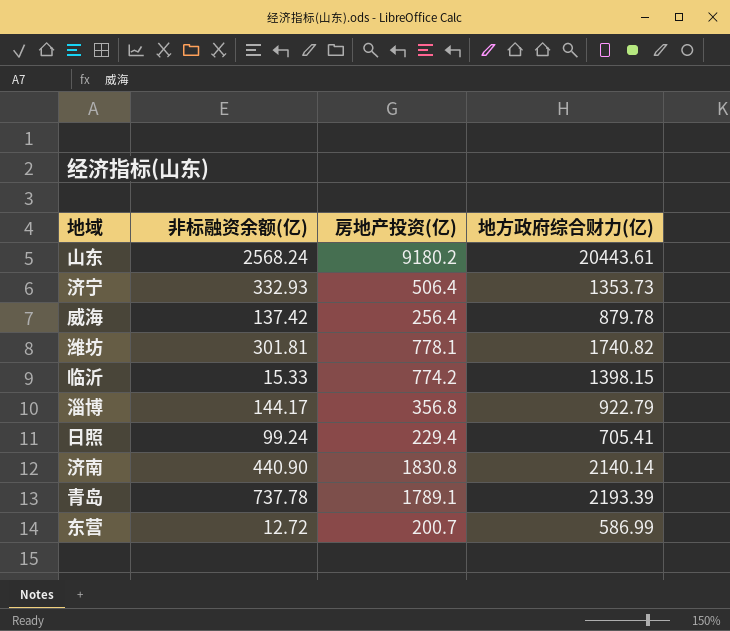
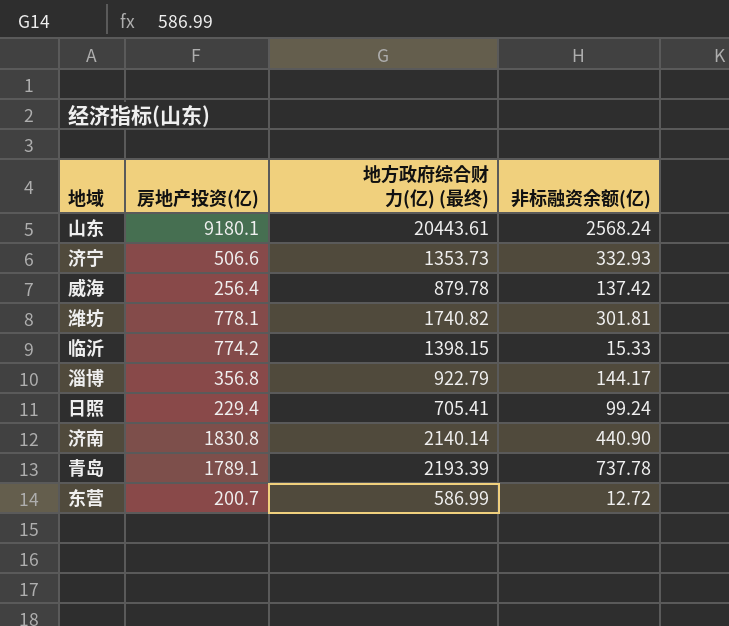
column name: 地方政府综合财力(亿) -> 地方政府综合财力(亿) (最终)
column 非标融资余额(亿) | position: 2 -> 4
山东 | 房地产投资(亿): 9180.2 -> 9180.1
济宁 | 房地产投资(亿): 506.4 -> 506.6

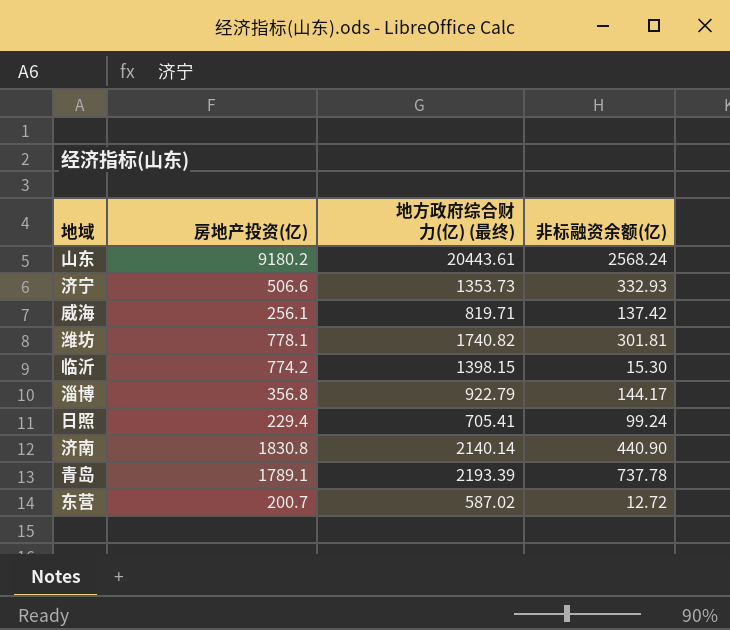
山东 | 房地产投资(亿): 9180.1 -> 9180.2
威海 | 房地产投资(亿): 256.4 -> 256.1
威海 | 地方政府综合财力(亿) (最终): 879.78 -> 819.71
临沂 | 非标融资余额(亿): 15.33 -> 15.30
东营 | 地方政府综合财力(亿) (最终): 586.99 -> 587.02

